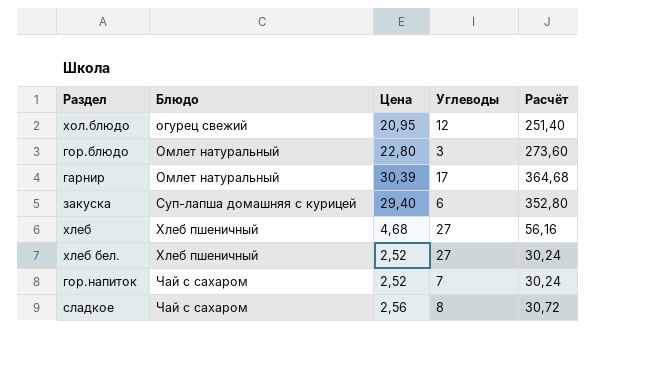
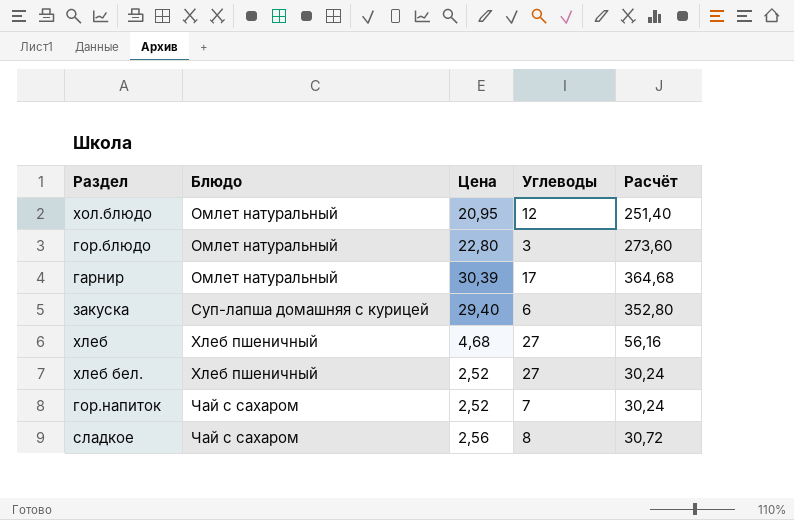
хол.блюдо | Блюдо: огурец свежий -> Омлет натуральный

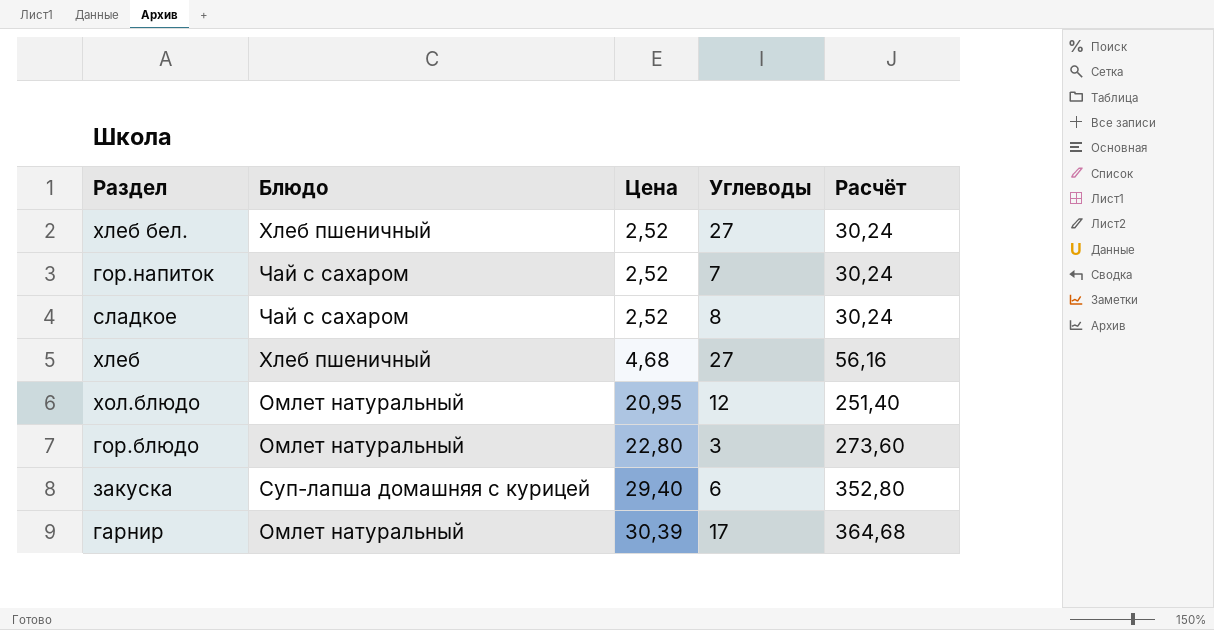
row order: Блюдо ascending -> Цена ascending
сладкое | Цена: 2,56 -> 2,52
сладкое | Расчёт: 30,72 -> 30,24

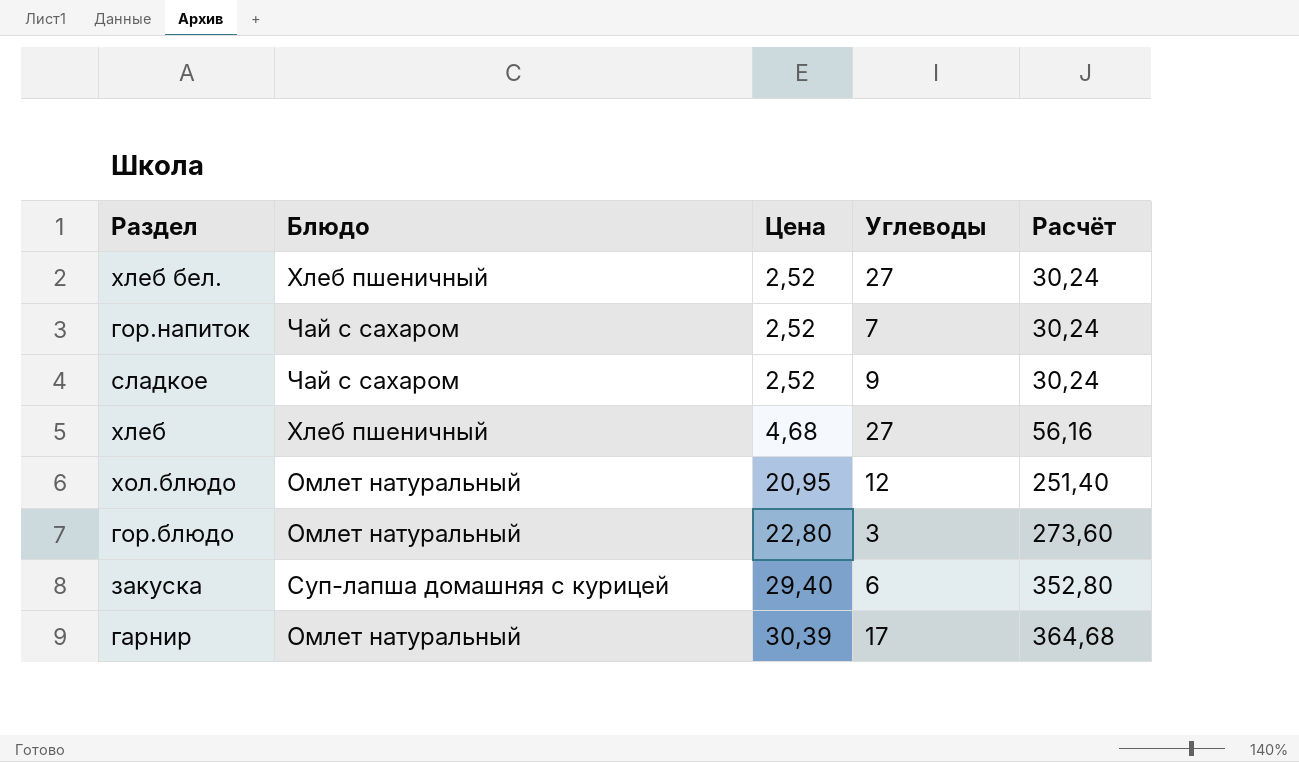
сладкое | Углеводы: 8 -> 9

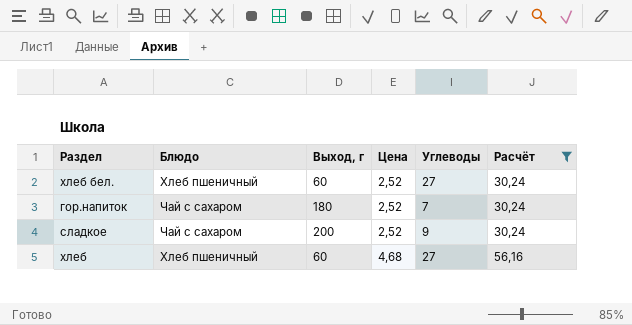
filter: none -> Расчёт <= 56,16
column Выход, г | position: none -> 3

